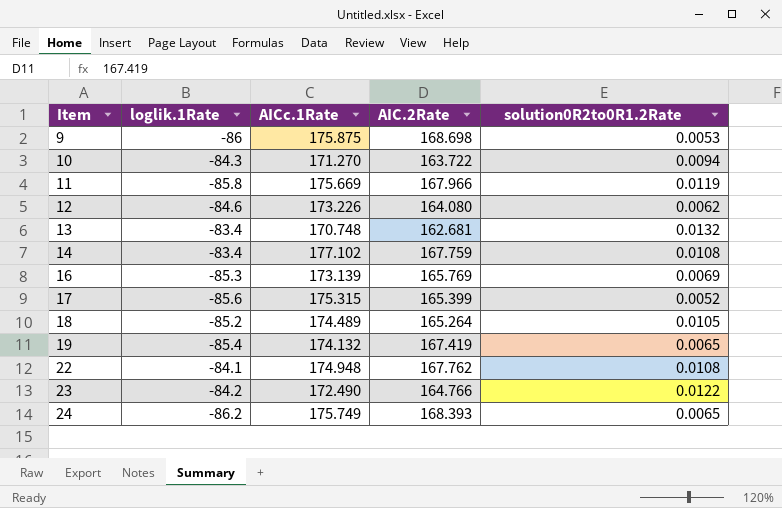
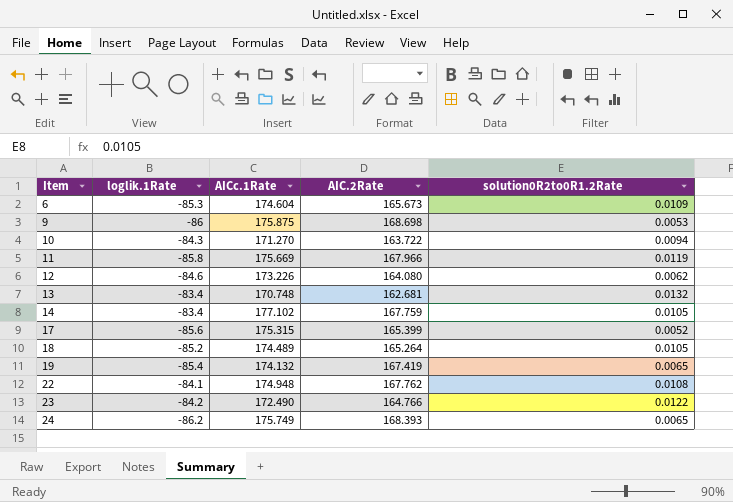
row 16: -85.3 | 173.139 | 165.769 | 0.0069 -> none
row 6: none -> -85.3 | 174.604 | 165.673 | 0.0109
14 | solution0R2to0R1.2Rate: 0.0108 -> 0.0105

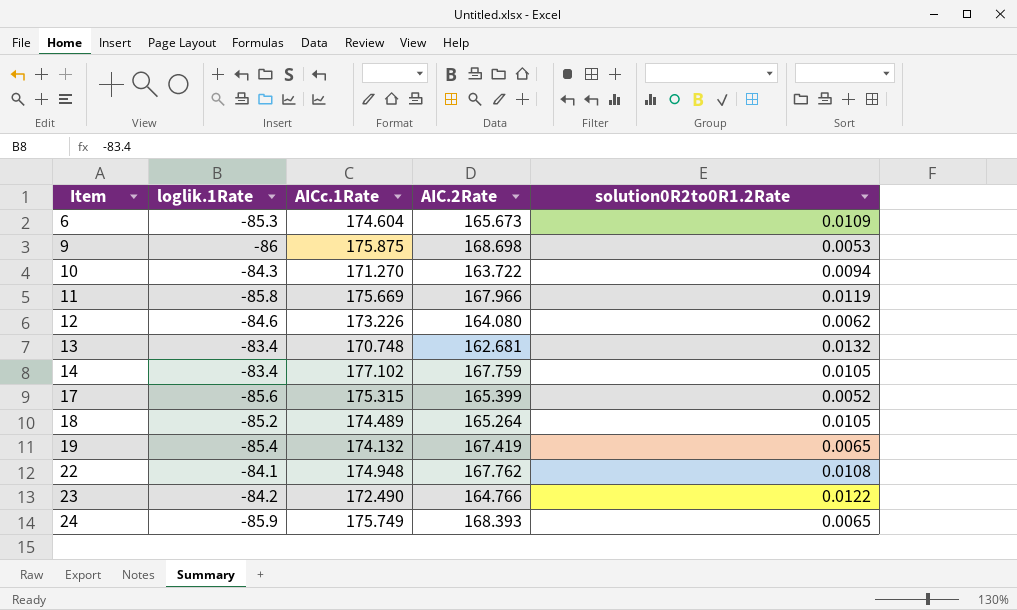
24 | loglik.1Rate: -86.2 -> -85.9

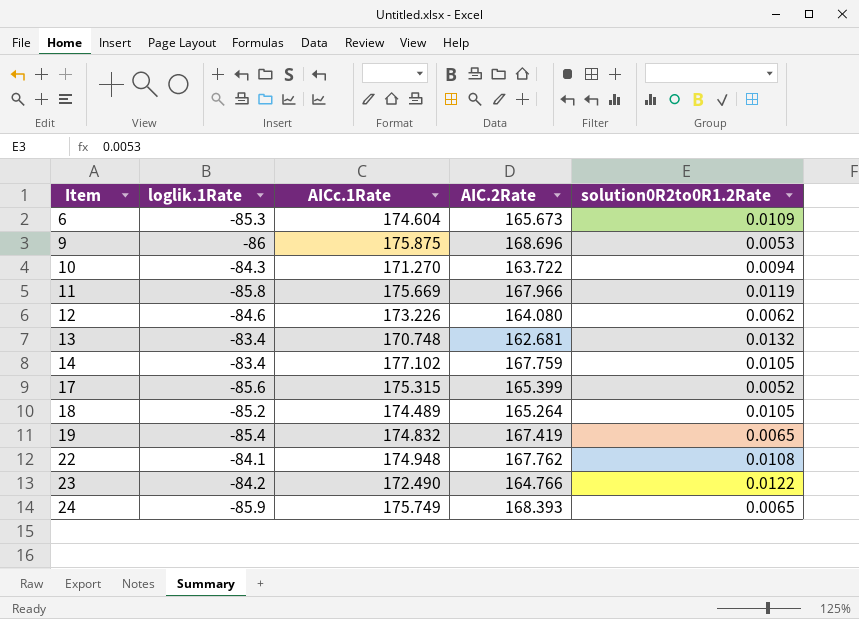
9 | AIC.2Rate: 168.698 -> 168.696
19 | AICc.1Rate: 174.132 -> 174.832

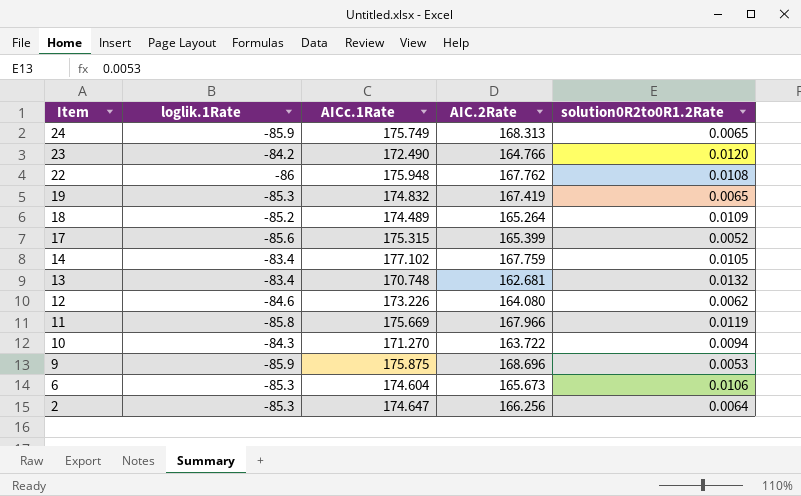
row order: Item ascending -> Item descending
24 | AIC.2Rate: 168.393 -> 168.313
23 | solution0R2to0R1.2Rate: 0.0122 -> 0.0120
22 | loglik.1Rate: -84.1 -> -86
22 | AICc.1Rate: 174.948 -> 175.948
19 | loglik.1Rate: -85.4 -> -85.3
18 | solution0R2to0R1.2Rate: 0.0105 -> 0.0109
9 | loglik.1Rate: -86 -> -85.9
6 | solution0R2to0R1.2Rate: 0.0109 -> 0.0106
row 2: none -> -85.3 | 174.647 | 166.256 | 0.0064

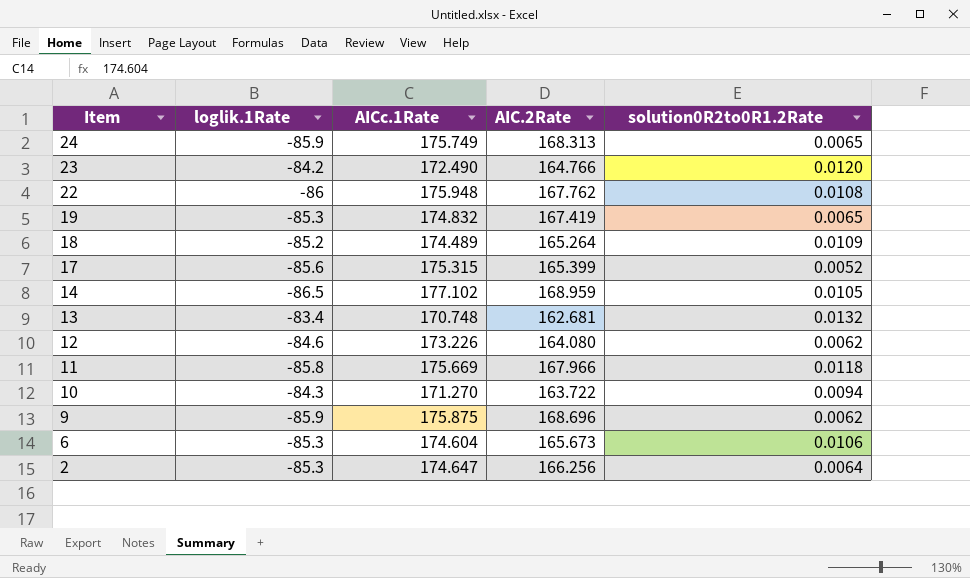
14 | loglik.1Rate: -83.4 -> -86.5
14 | AIC.2Rate: 167.759 -> 168.959
11 | solution0R2to0R1.2Rate: 0.0119 -> 0.0118
9 | solution0R2to0R1.2Rate: 0.0053 -> 0.0062

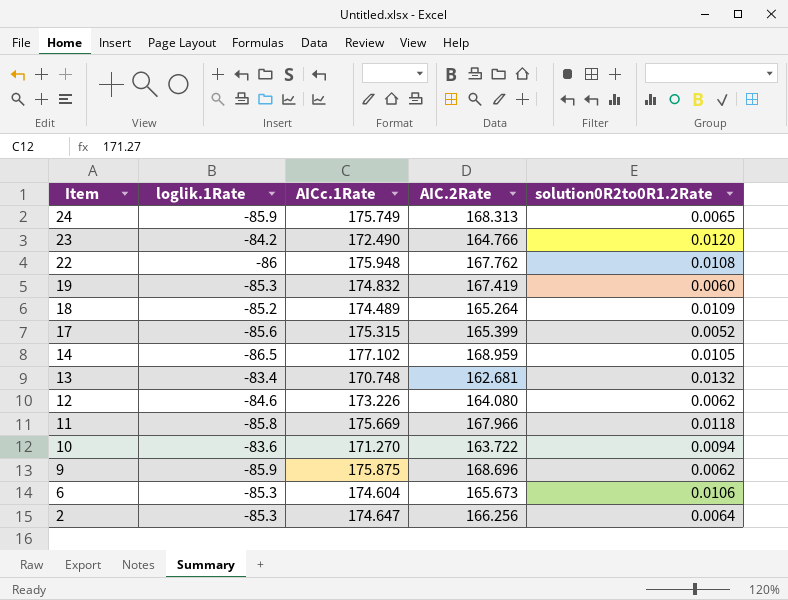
19 | solution0R2to0R1.2Rate: 0.0065 -> 0.0060
10 | loglik.1Rate: -84.3 -> -83.6

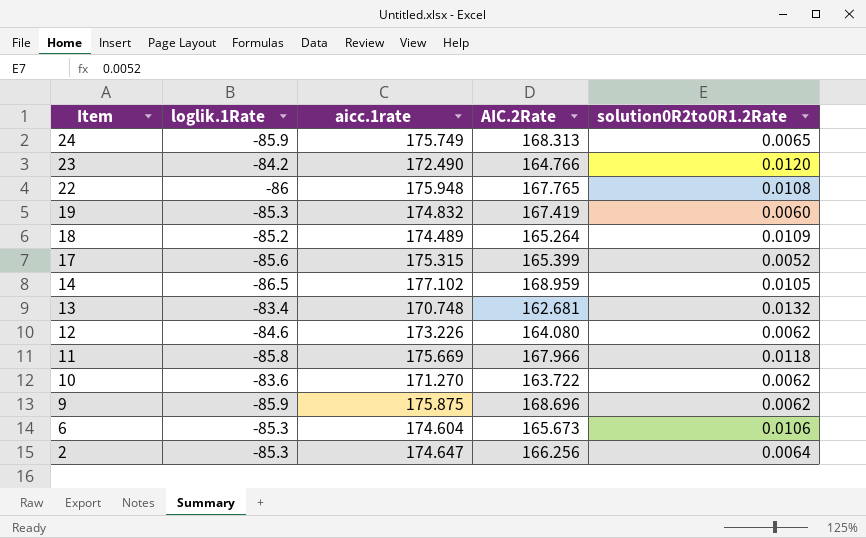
column name: AICc.1Rate -> aicc.1rate
22 | AIC.2Rate: 167.762 -> 167.765
10 | solution0R2to0R1.2Rate: 0.0094 -> 0.0062

